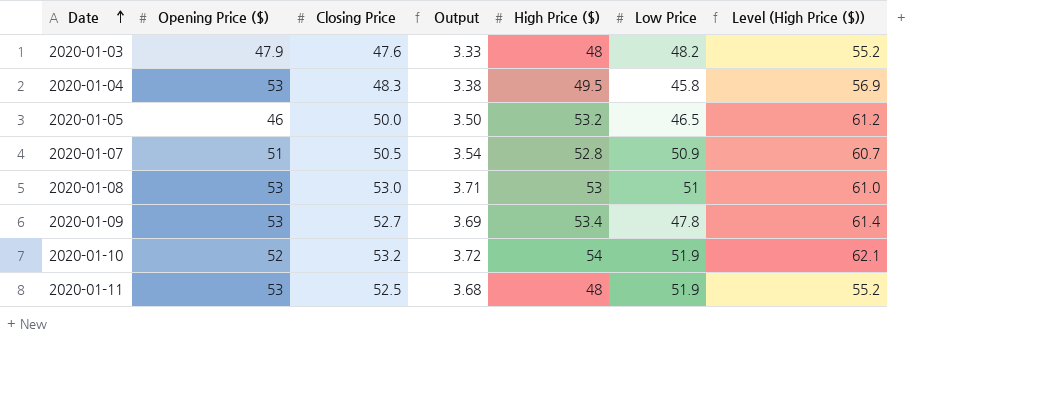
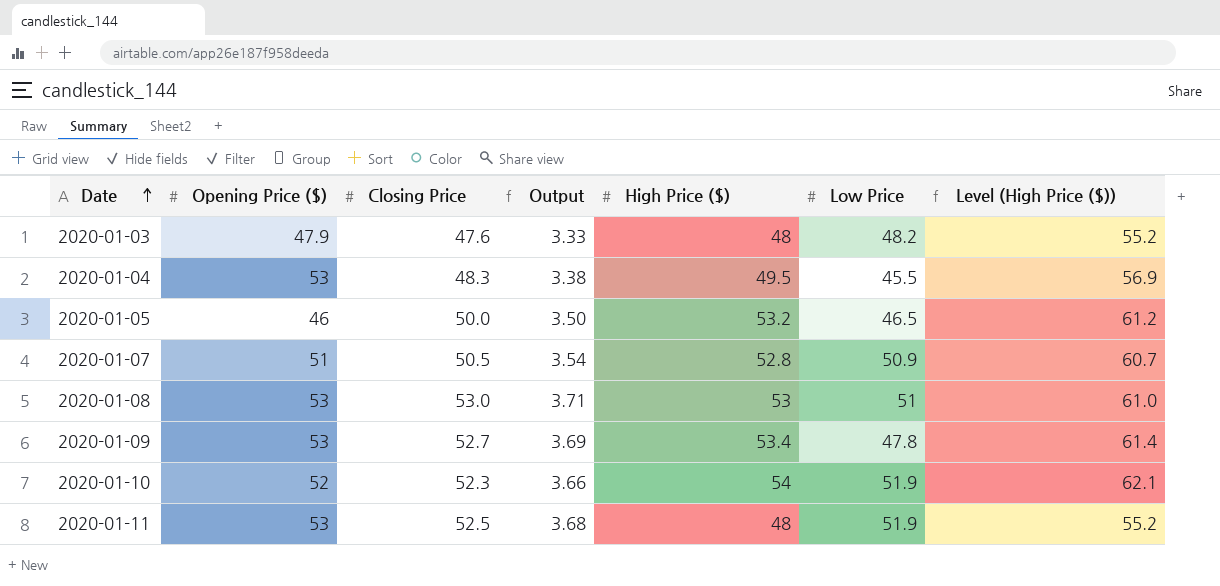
2020-01-04 | Low Price: 45.8 -> 45.5
2020-01-10 | Closing Price: 53.2 -> 52.3
2020-01-10 | Output: 3.72 -> 3.66

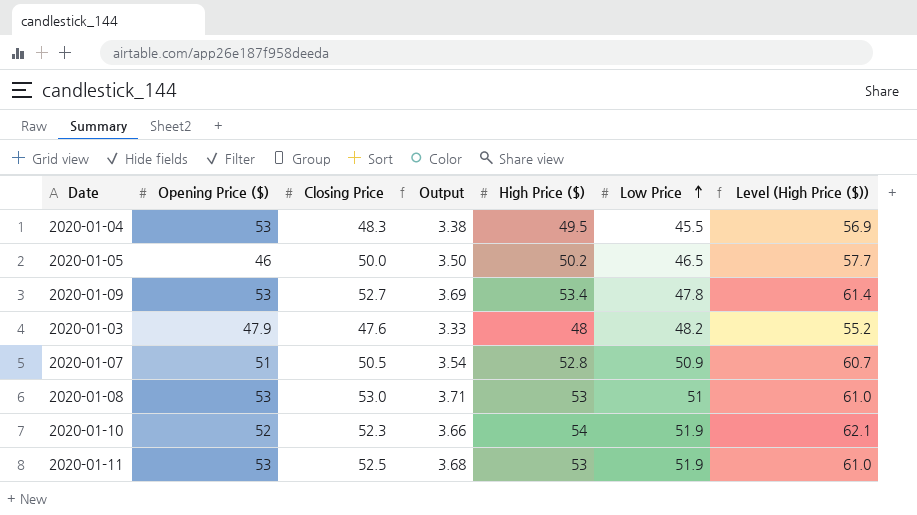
row order: Date ascending -> Low Price ascending
2020-01-05 | High Price ($): 53.2 -> 50.2
2020-01-05 | Level (High Price ($)): 61.2 -> 57.7
2020-01-11 | High Price ($): 48 -> 53
2020-01-11 | Level (High Price ($)): 55.2 -> 61.0

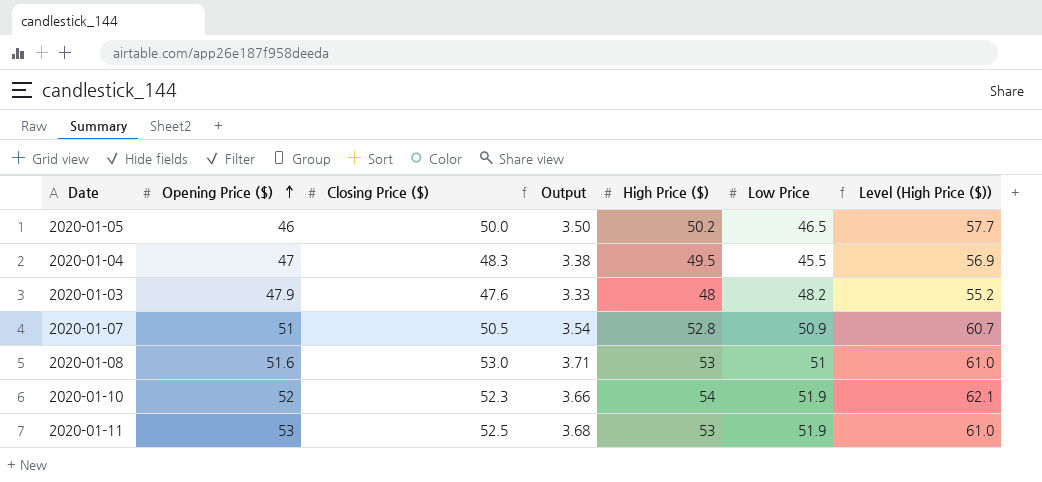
row order: Low Price ascending -> Opening Price ($) ascending
column name: Closing Price -> Closing Price ($)
row 2020-01-09: 53 | 52.7 | 3.69 | 53.4 | 47.8 | 61.4 -> none
2020-01-04 | Opening Price ($): 53 -> 47
2020-01-08 | Opening Price ($): 53 -> 51.6

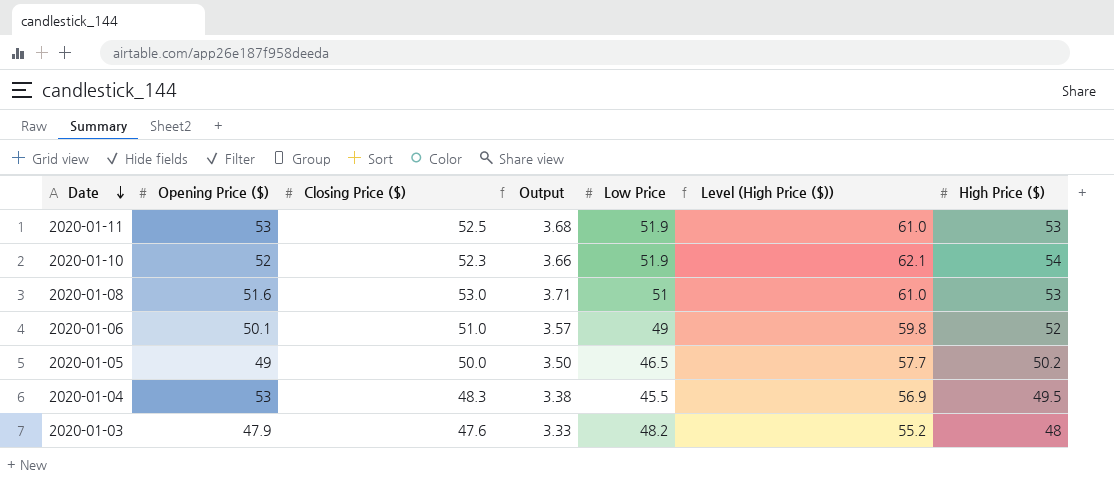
row order: Opening Price ($) ascending -> Date descending
column High Price ($) | position: 5 -> 7
row 2020-01-07: 51 | 50.5 | 3.54 | 52.8 | 50.9 | 60.7 -> none
row 2020-01-06: none -> 50.1 | 51.0 | 3.57 | 49 | 59.8 | 52
2020-01-05 | Opening Price ($): 46 -> 49
2020-01-04 | Opening Price ($): 47 -> 53

